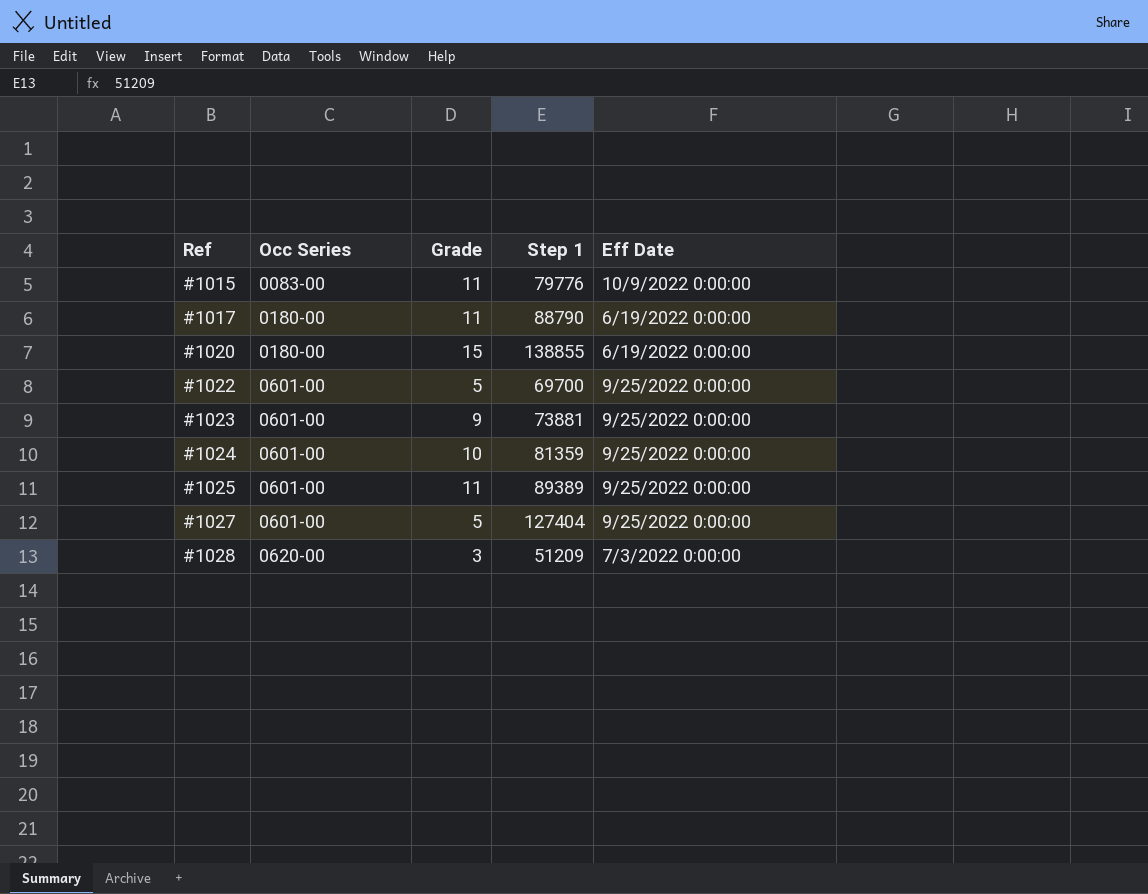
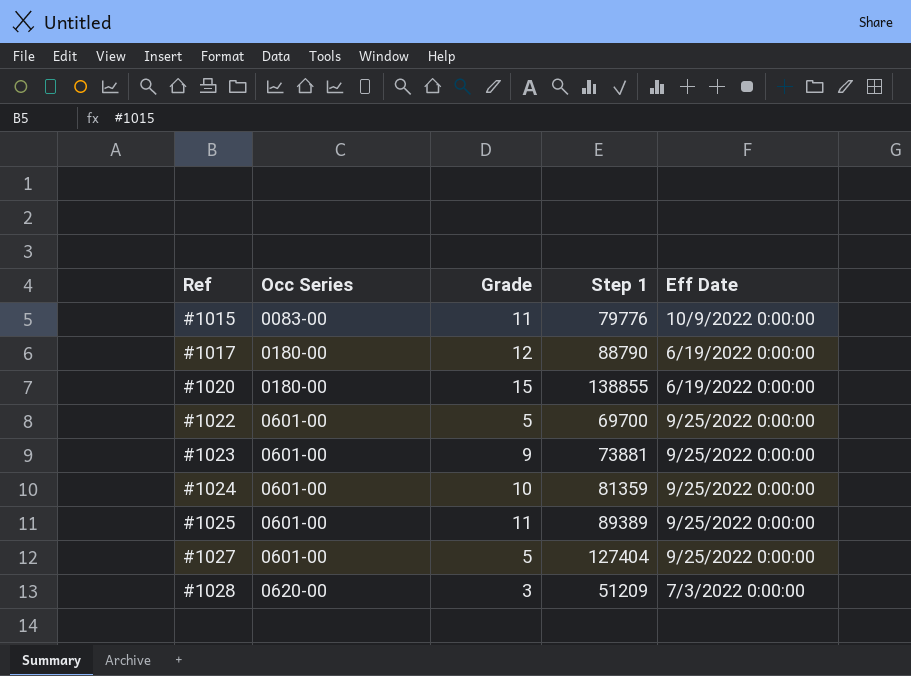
#1017 | Grade: 11 -> 12

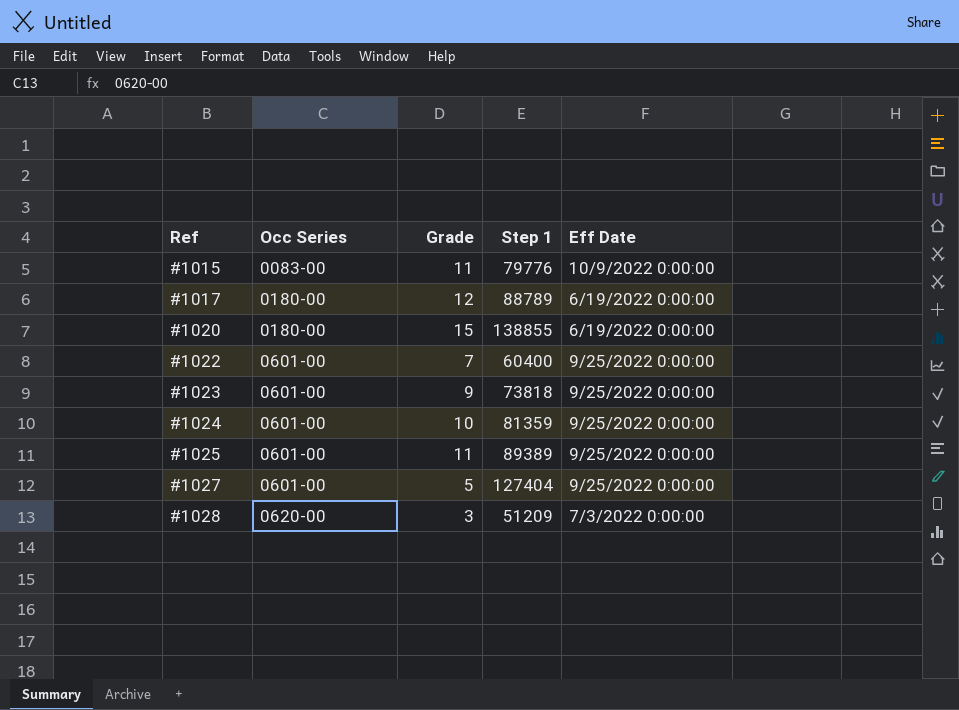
#1017 | Step 1: 88790 -> 88789
#1022 | Grade: 5 -> 7
#1022 | Step 1: 69700 -> 60400
#1023 | Step 1: 73881 -> 73818

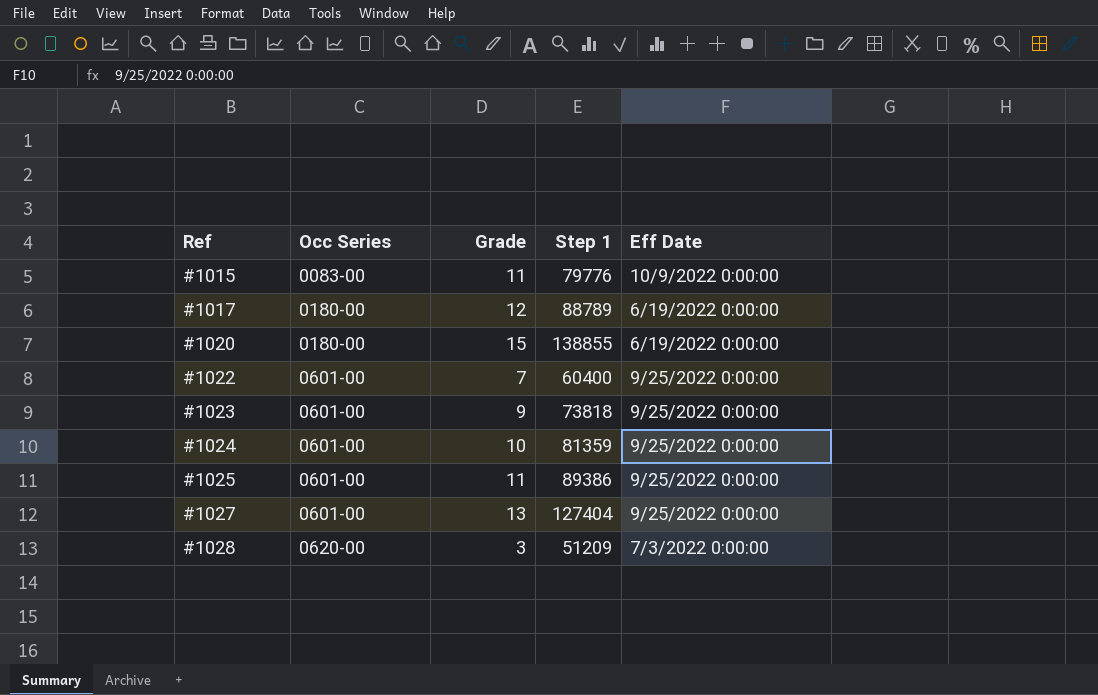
#1025 | Step 1: 89389 -> 89386
#1027 | Grade: 5 -> 13

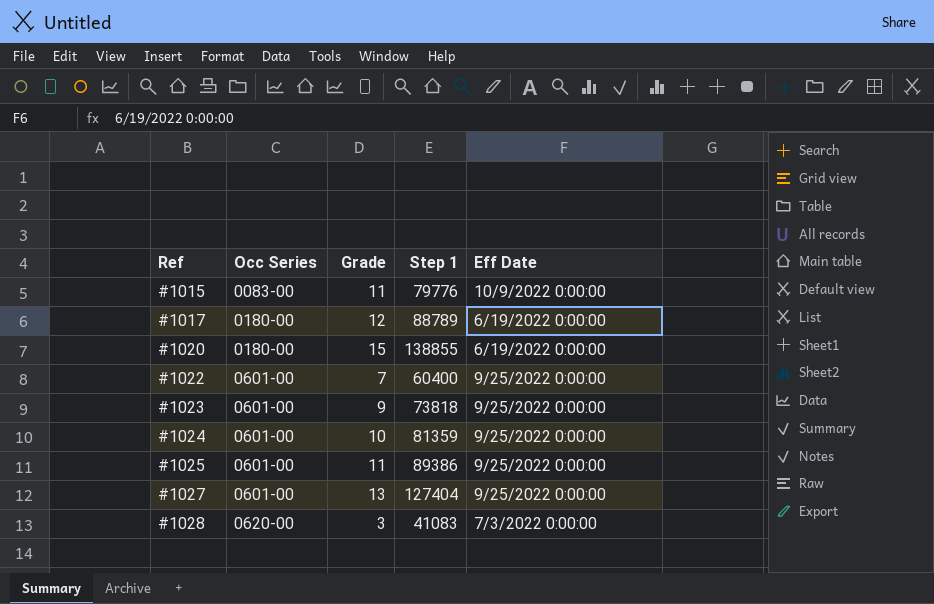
#1028 | Step 1: 51209 -> 41083

